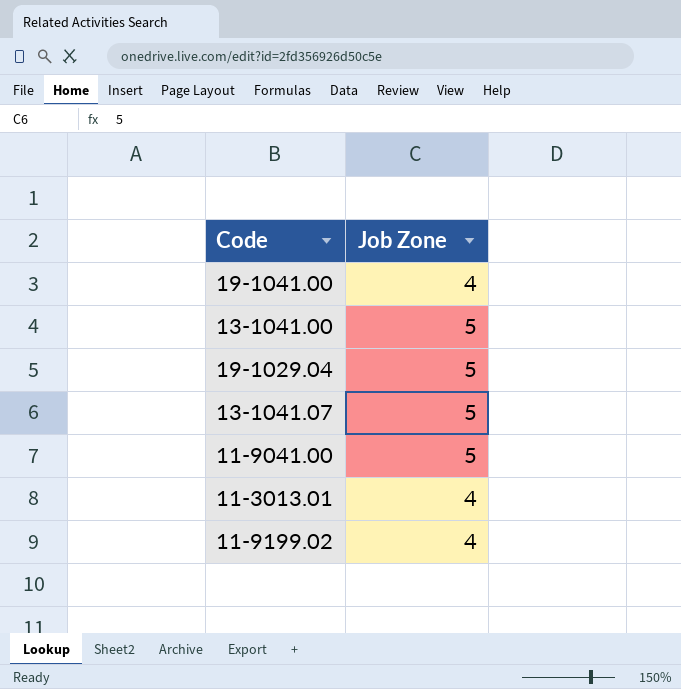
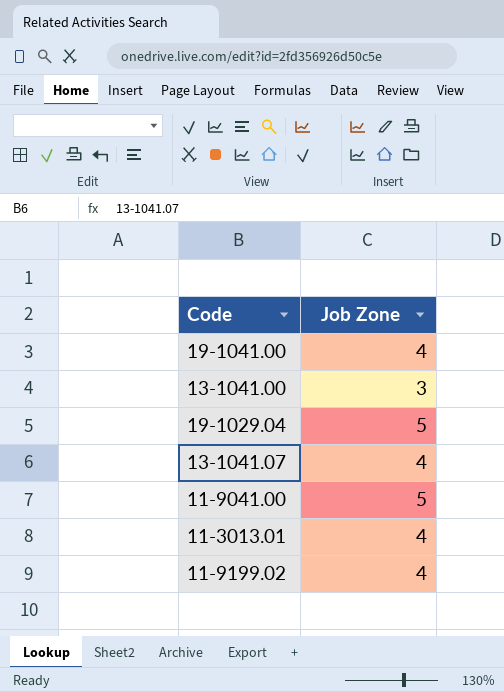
13-1041.00 | Job Zone: 5 -> 3
13-1041.07 | Job Zone: 5 -> 4

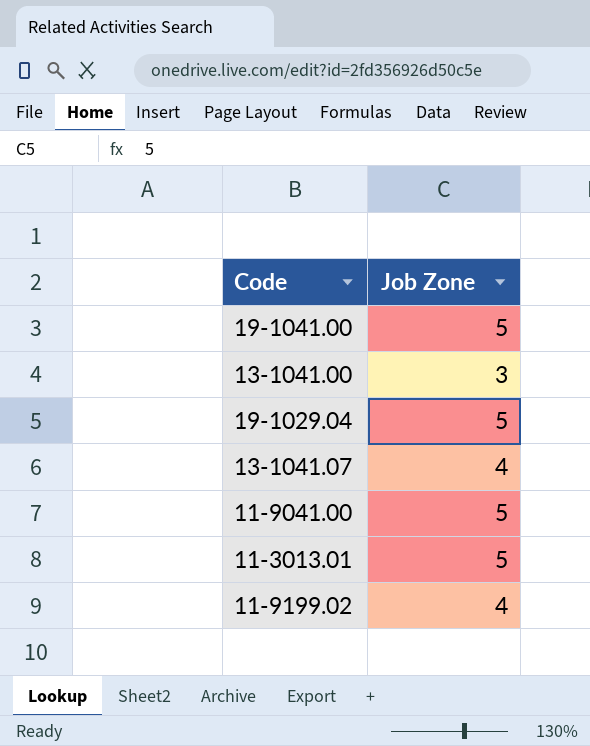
19-1041.00 | Job Zone: 4 -> 5
11-3013.01 | Job Zone: 4 -> 5

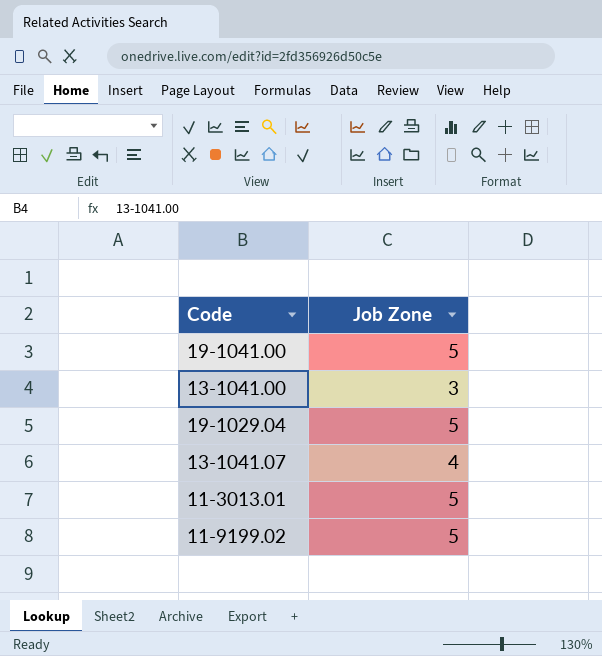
row 11-9041.00: 5 -> none
11-9199.02 | Job Zone: 4 -> 5

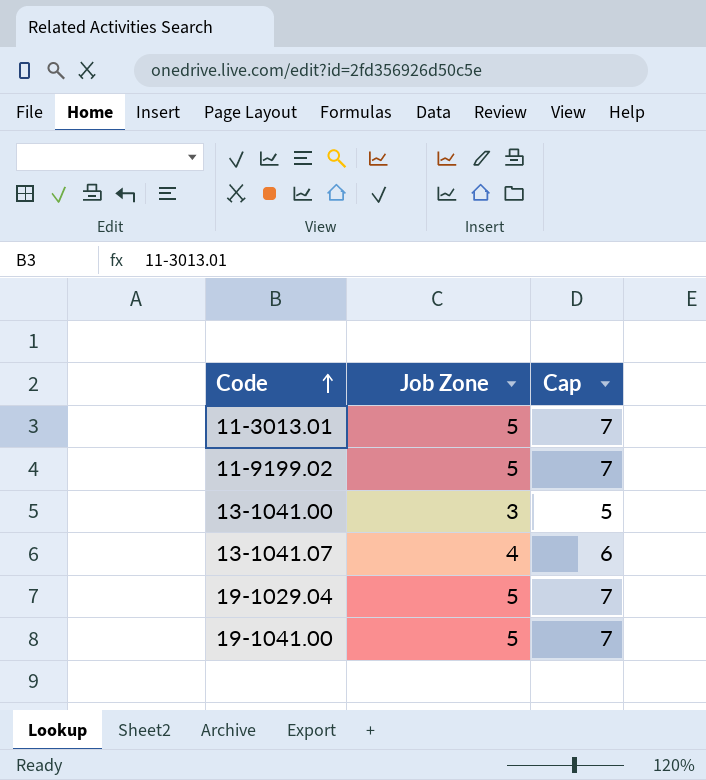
row order: none -> Code ascending
column Cap | formula: none -> [Job Zone] + 2

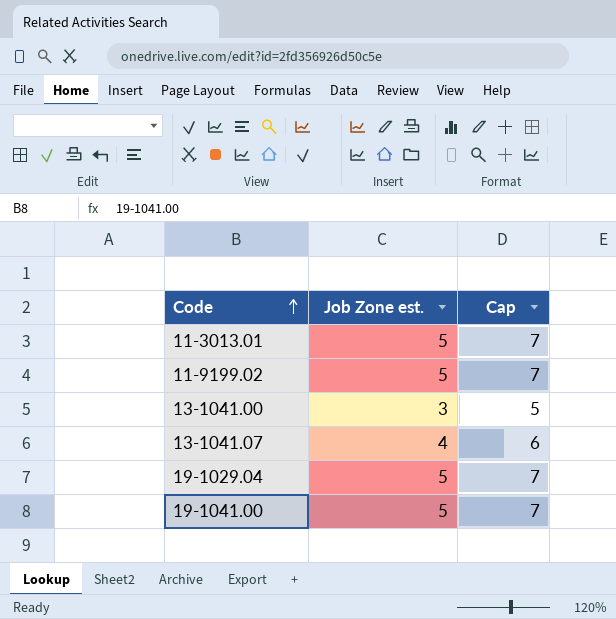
column name: Job Zone -> Job Zone est.

